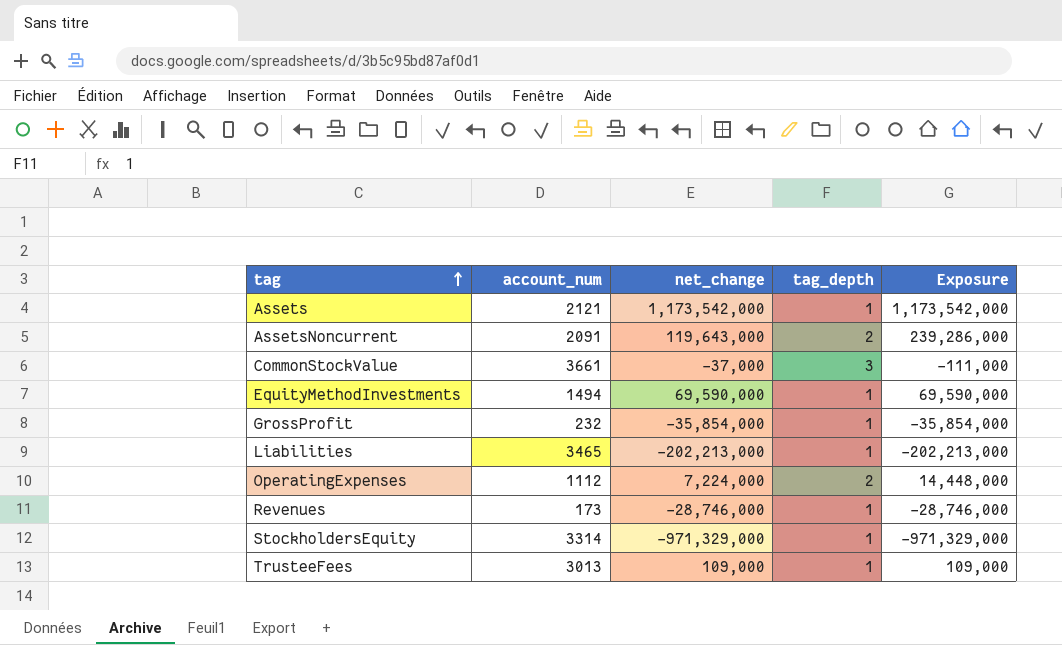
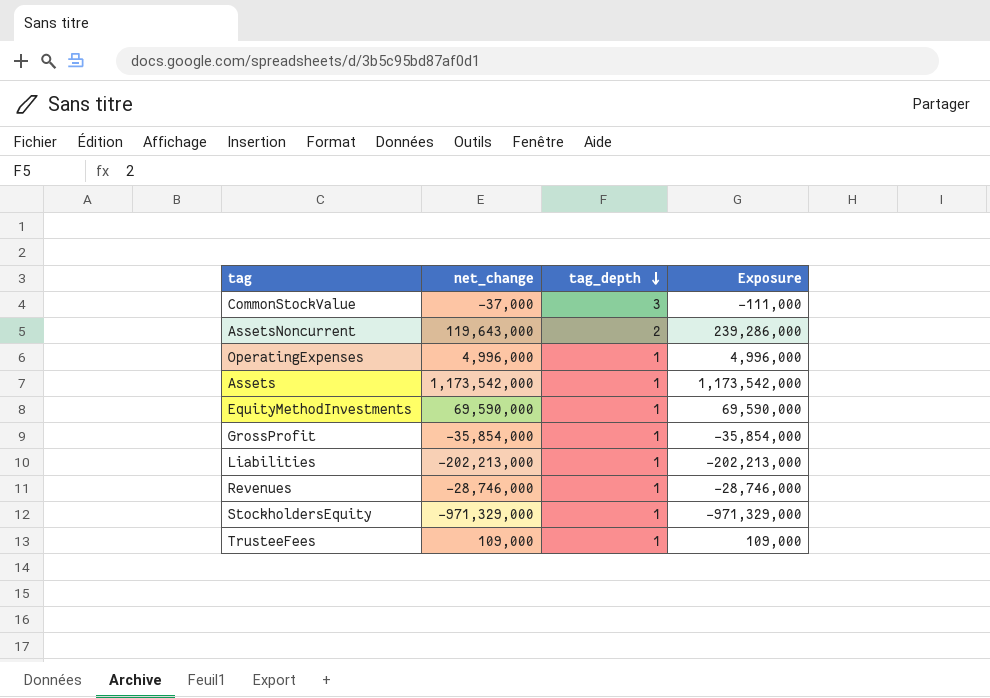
row order: tag ascending -> tag_depth descending
column account_num | position: 2 -> none
OperatingExpenses | net_change: 7,224,000 -> 4,996,000
OperatingExpenses | tag_depth: 2 -> 1
OperatingExpenses | Exposure: 14,448,000 -> 4,996,000

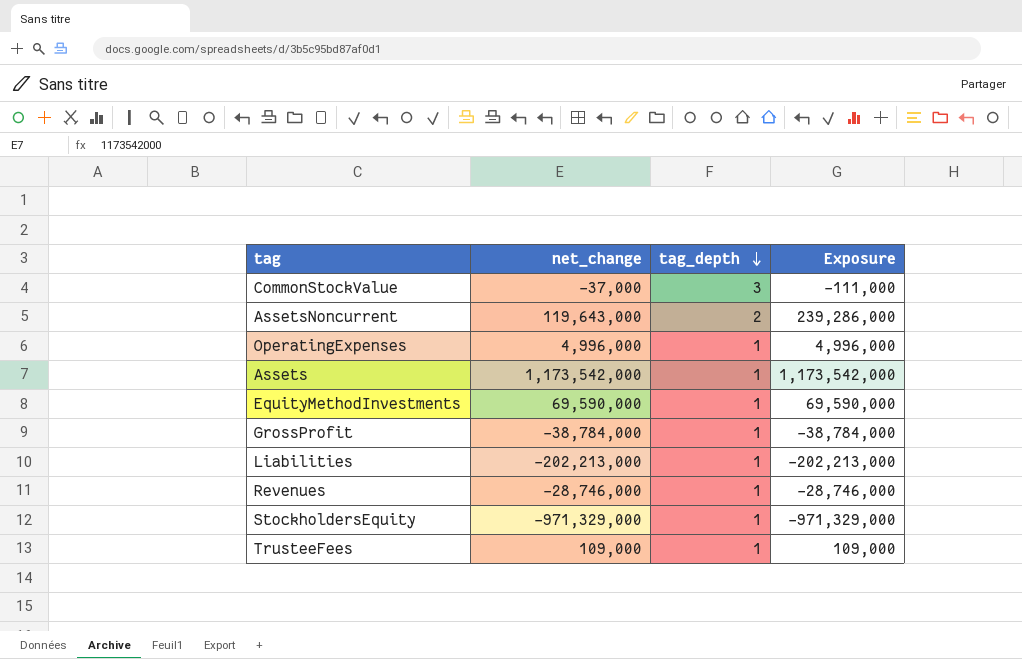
GrossProfit | net_change: -35,854,000 -> -38,784,000
GrossProfit | Exposure: -35,854,000 -> -38,784,000

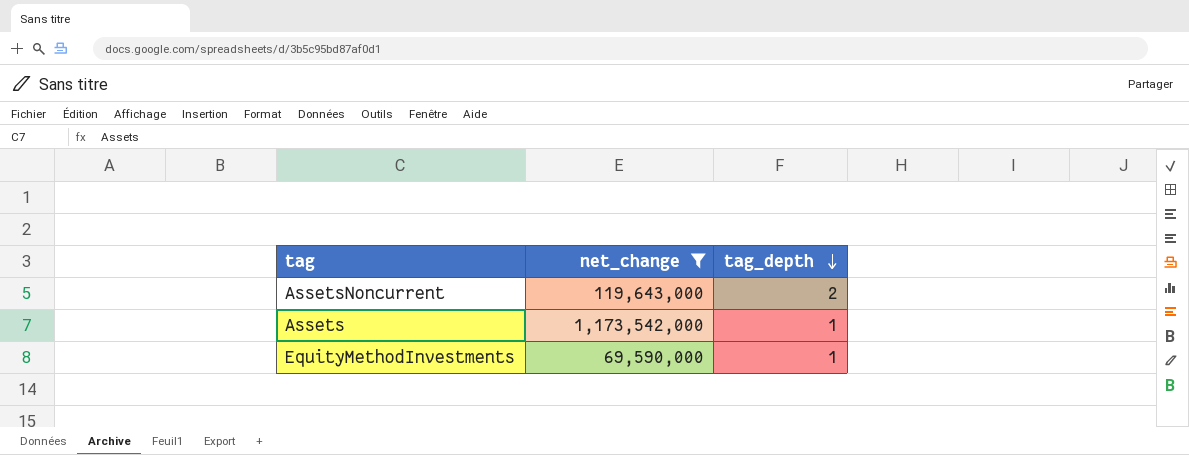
filter: none -> net_change >= 69,590,000
column Exposure | formula: [net_change] * [tag_depth] -> none

